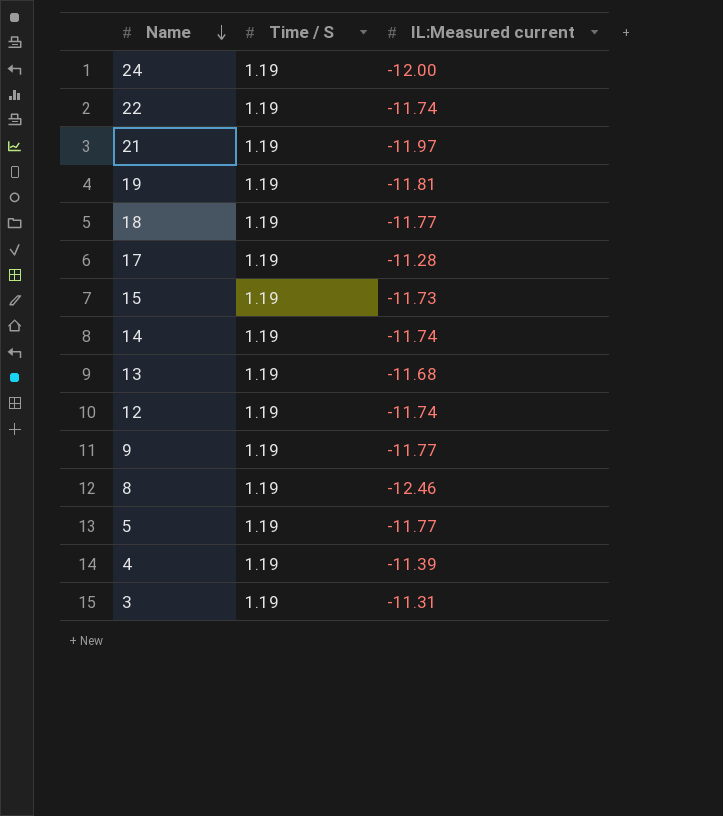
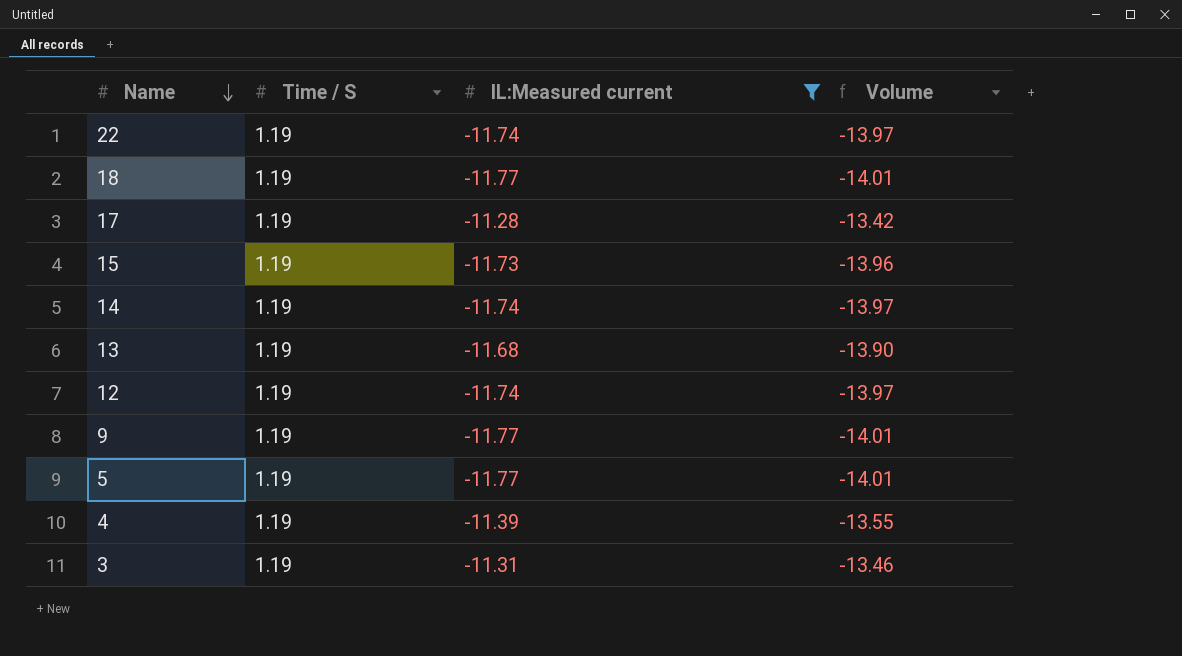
filter: none -> IL:Measured current >= -11.77
column Volume | formula: none -> [Time / S] * [IL:Measured current]

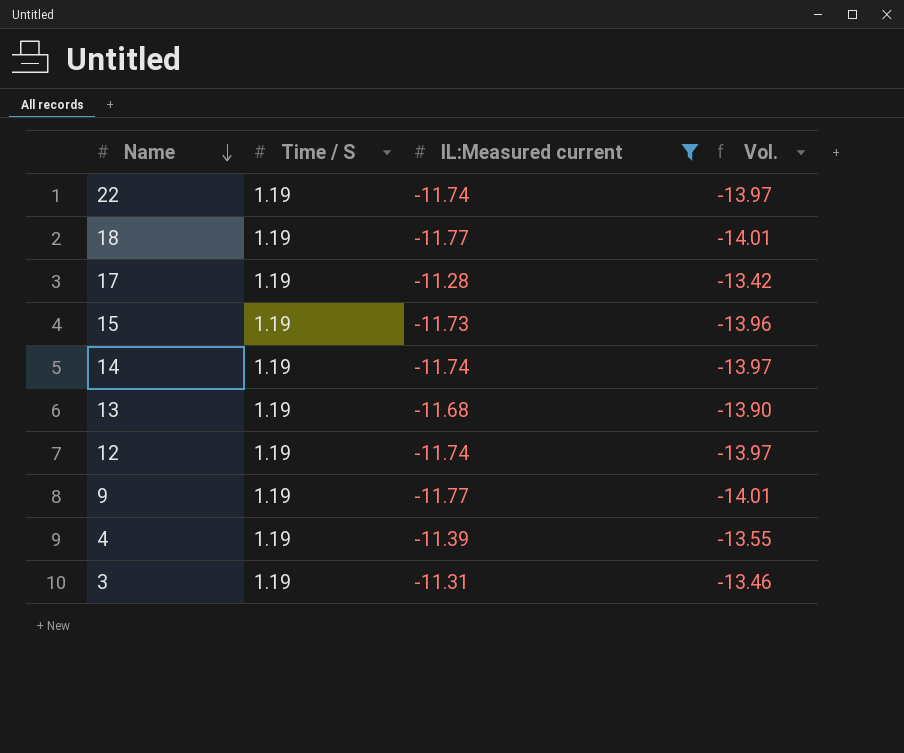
column name: Volume -> Vol.
row 5: 1.19 | -11.77 | -14.01 -> none

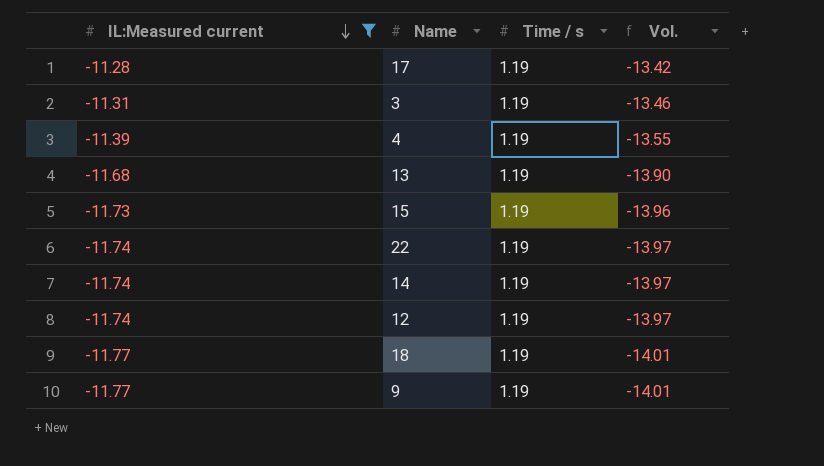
row order: Name descending -> IL:Measured current descending
column IL:Measured current | position: 3 -> 1
column name: Time / S -> Time / s

